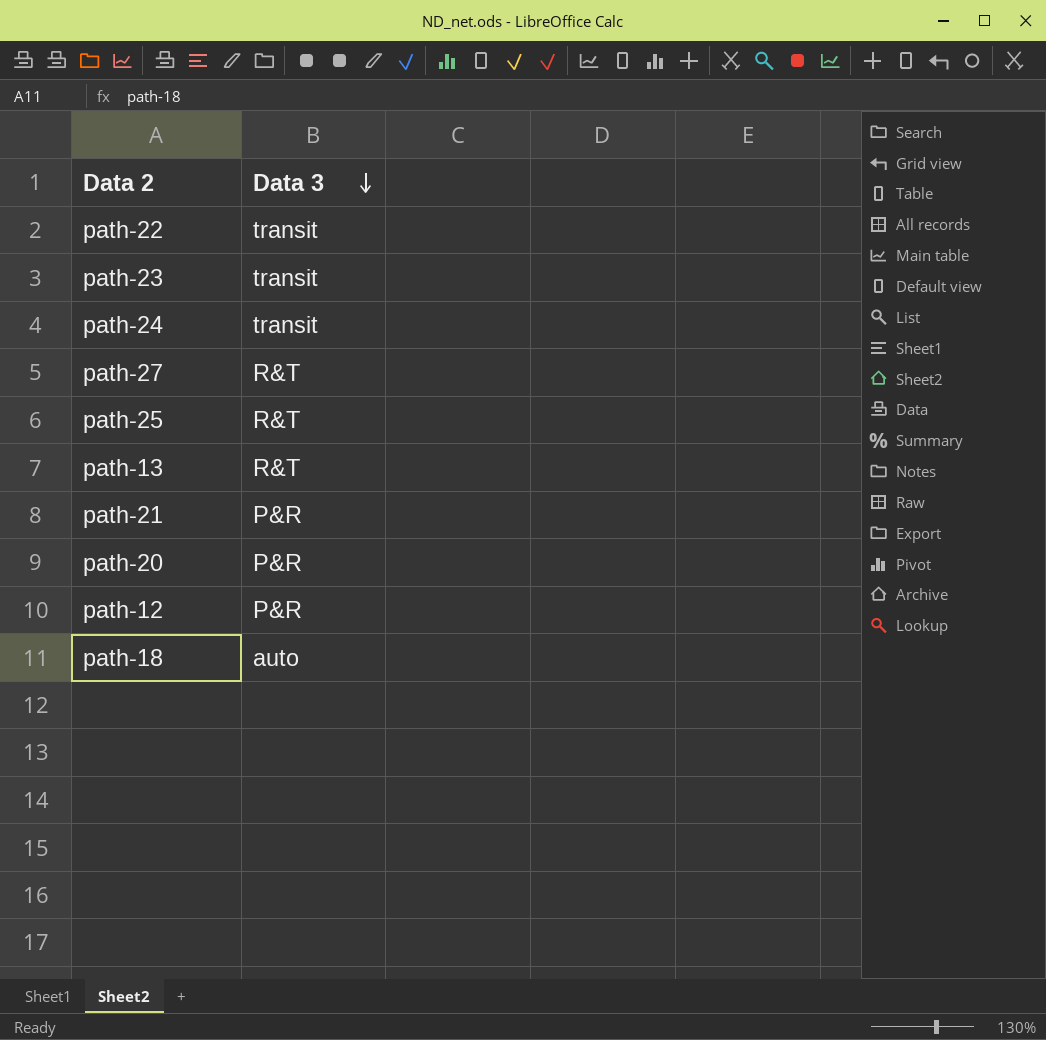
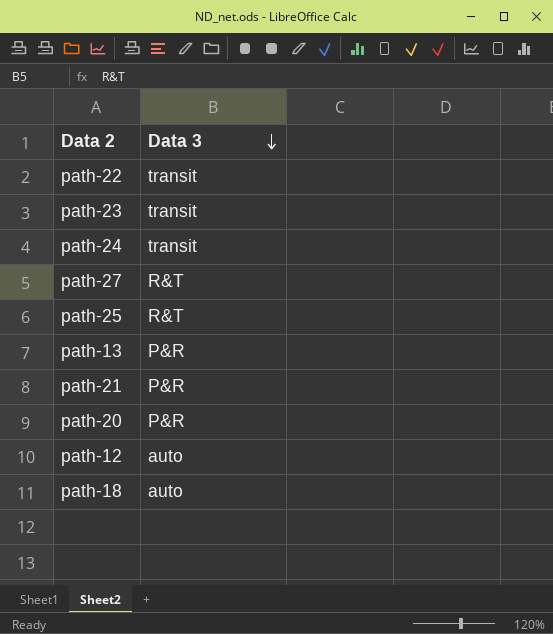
path-13 | Data 3: R&T -> P&R
path-12 | Data 3: P&R -> auto

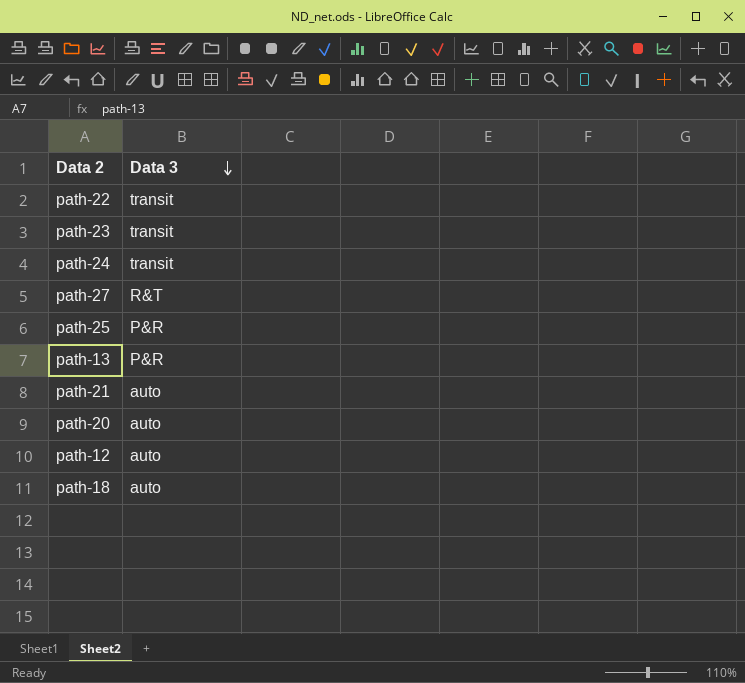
path-25 | Data 3: R&T -> P&R
path-21 | Data 3: P&R -> auto
path-20 | Data 3: P&R -> auto

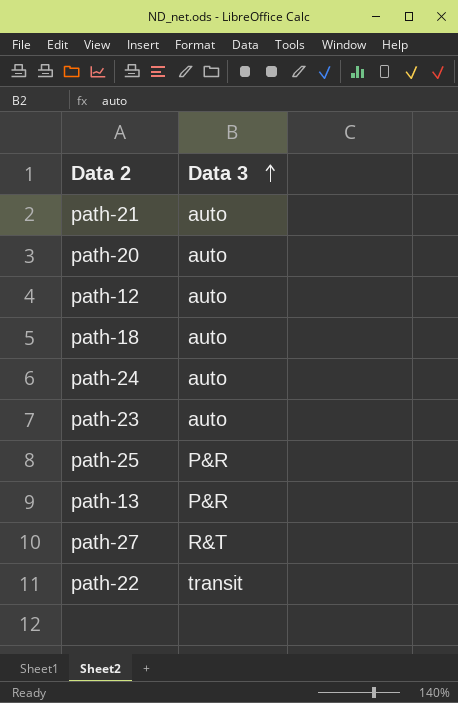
row order: Data 3 descending -> Data 3 ascending
path-24 | Data 3: transit -> auto
path-23 | Data 3: transit -> auto

